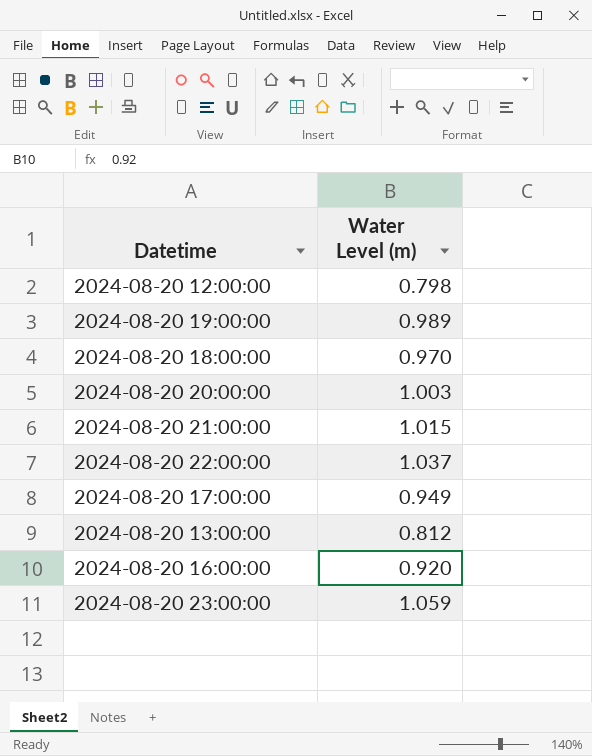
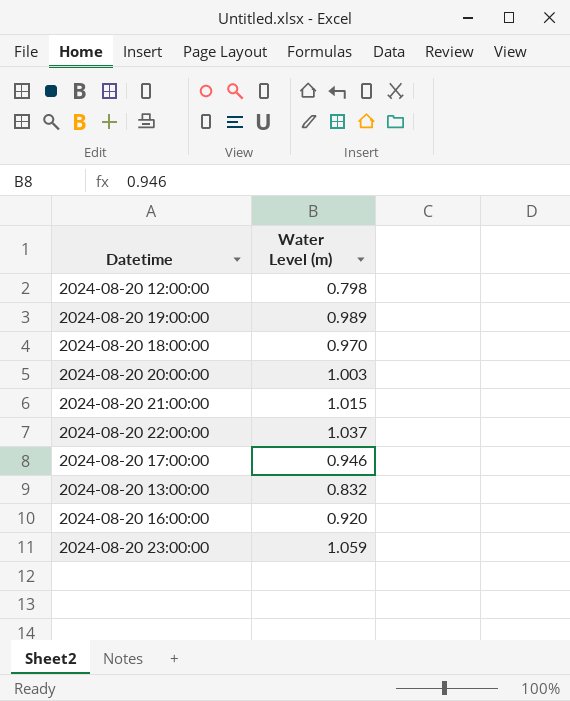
2024-08-20 17:00:00 | Water Level (m): 0.949 -> 0.946
2024-08-20 13:00:00 | Water Level (m): 0.812 -> 0.832

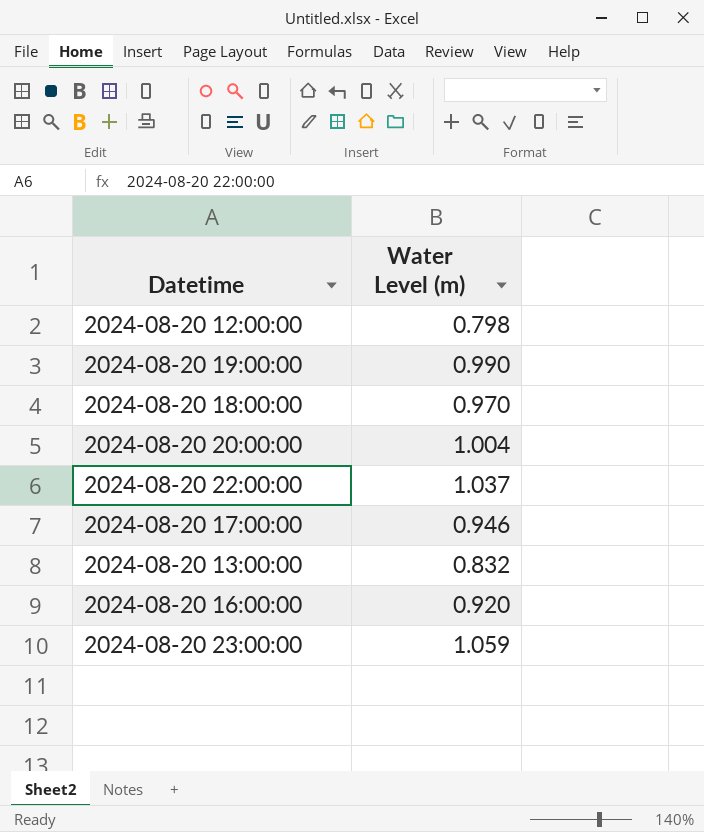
row 2024-08-20 21:00:00: 1.015 -> none
2024-08-20 19:00:00 | Water Level (m): 0.989 -> 0.990
2024-08-20 20:00:00 | Water Level (m): 1.003 -> 1.004

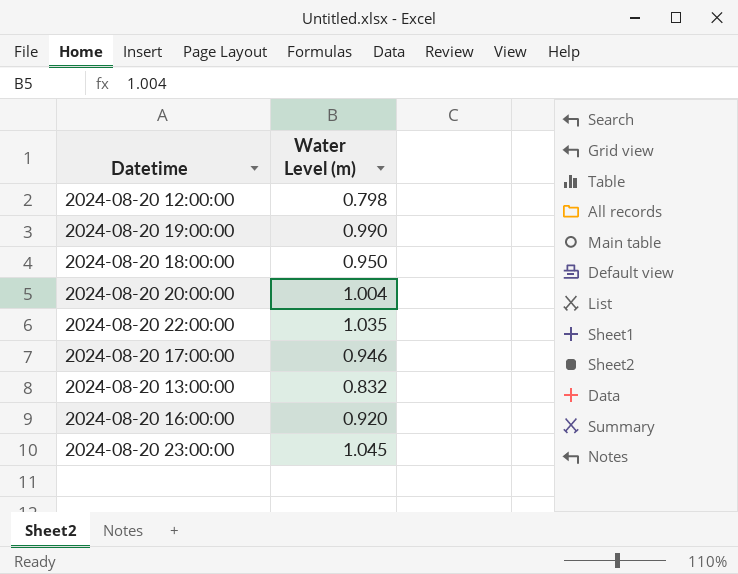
2024-08-20 18:00:00 | Water Level (m): 0.970 -> 0.950
2024-08-20 22:00:00 | Water Level (m): 1.037 -> 1.035
2024-08-20 23:00:00 | Water Level (m): 1.059 -> 1.045

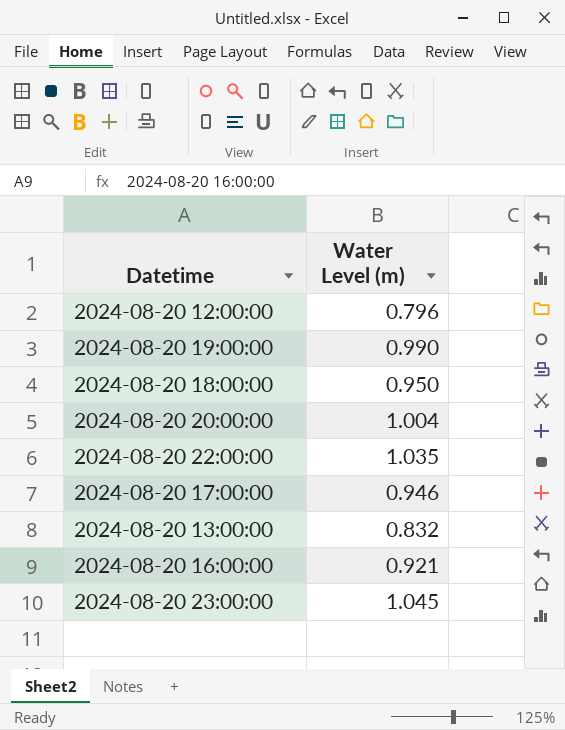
2024-08-20 12:00:00 | Water Level (m): 0.798 -> 0.796
2024-08-20 16:00:00 | Water Level (m): 0.920 -> 0.921

